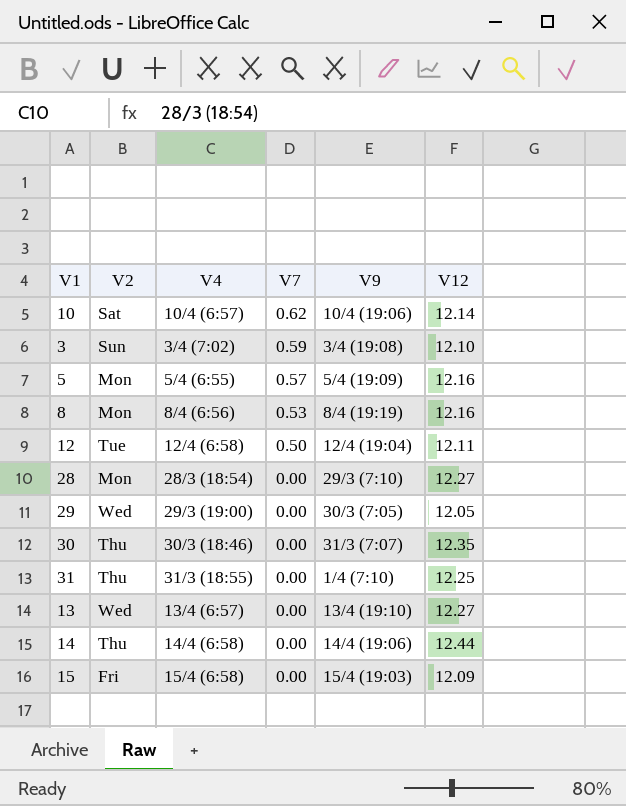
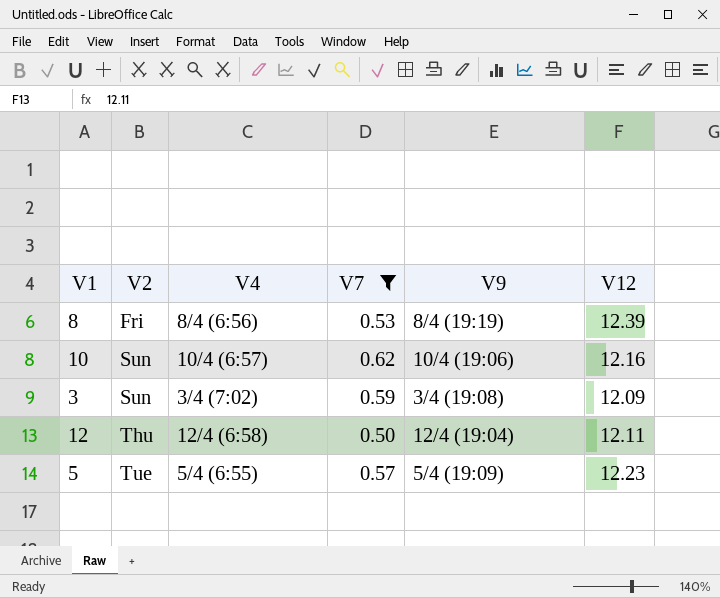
filter: none -> V7 != 0.00
row order: V7 descending -> V2 ascending
8 | V2: Mon -> Fri
8 | V12: 12.16 -> 12.39
10 | V2: Sat -> Sun
10 | V12: 12.14 -> 12.16
3 | V12: 12.10 -> 12.09
12 | V2: Tue -> Thu
5 | V2: Mon -> Tue
5 | V12: 12.16 -> 12.23

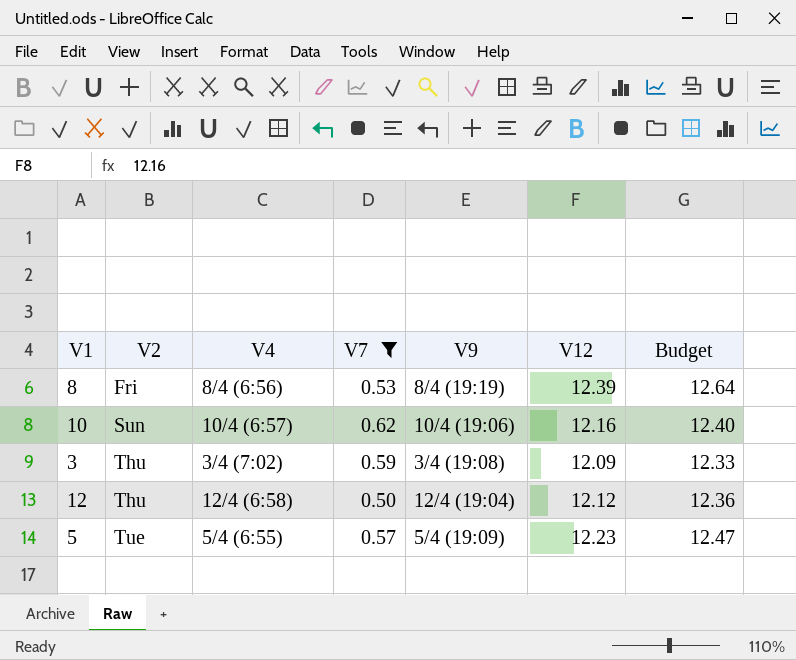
column Budget | formula: none -> [V12] * 1.02
3 | V2: Sun -> Thu
12 | V12: 12.11 -> 12.12

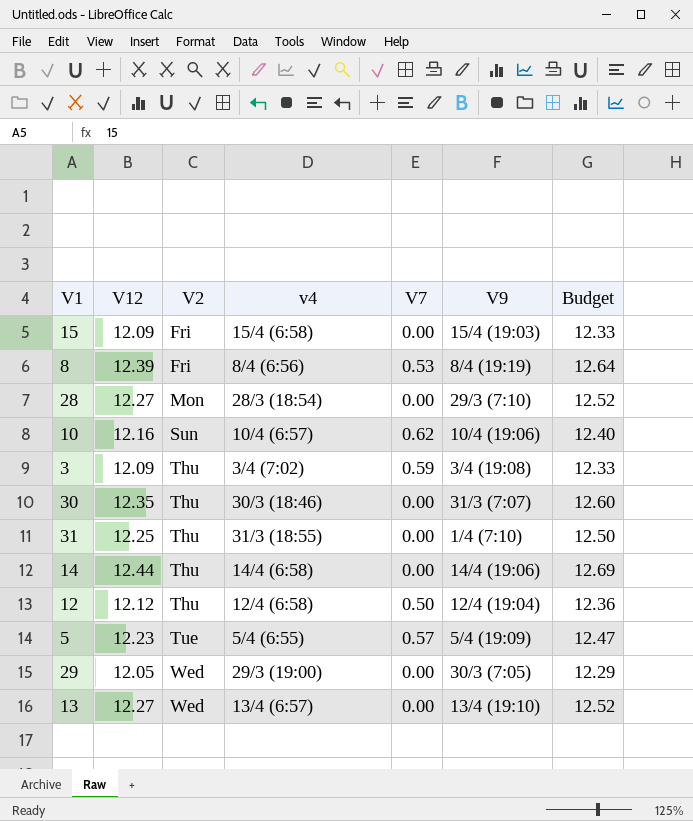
filter: V7 != 0.00 -> none
column V12 | position: 6 -> 2
column name: V4 -> v4

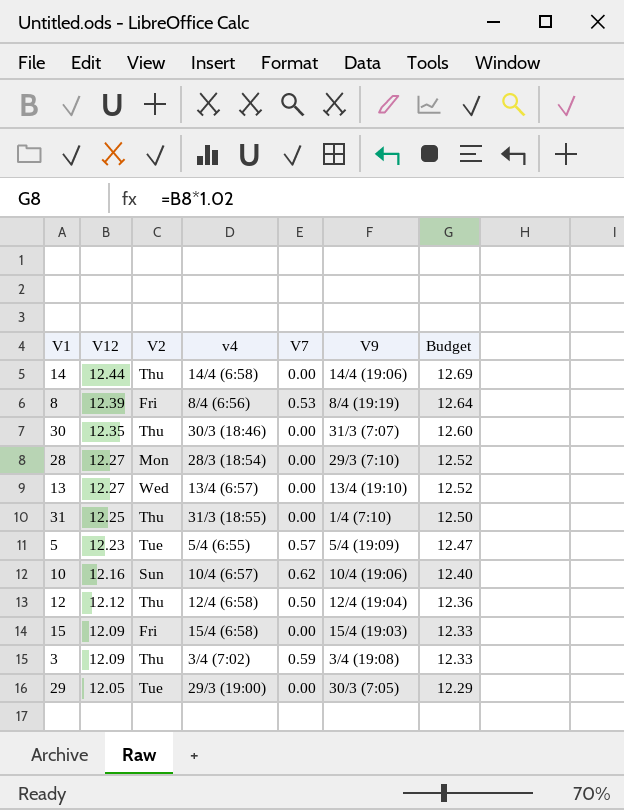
row order: V2 ascending -> V12 descending
29 | V2: Wed -> Tue

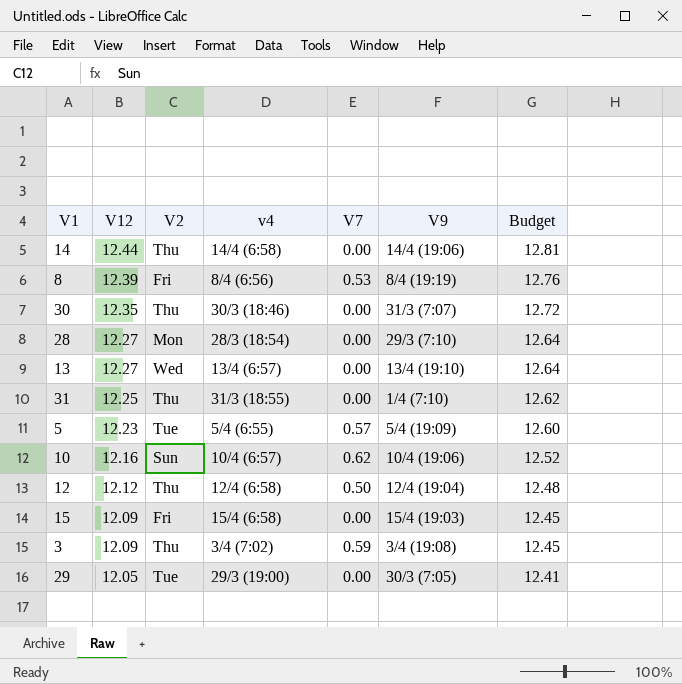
column Budget | formula: [V12] * 1.02 -> [V12] * 1.03

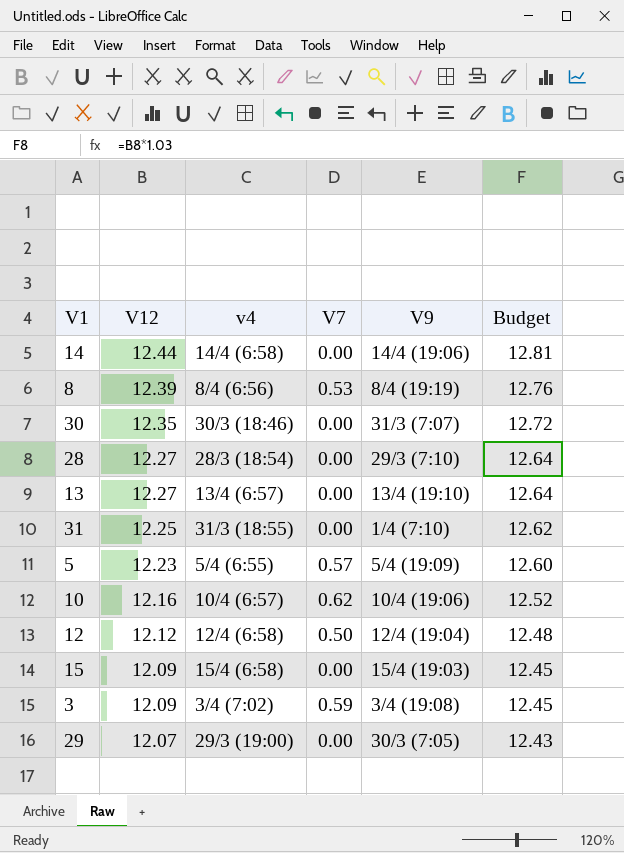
column V2 | position: 3 -> none
29 | V12: 12.05 -> 12.07
29 | Budget: 12.41 -> 12.43

